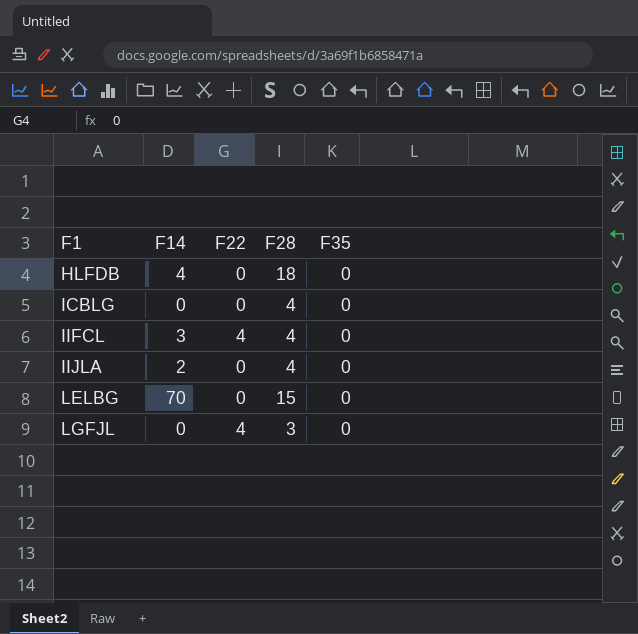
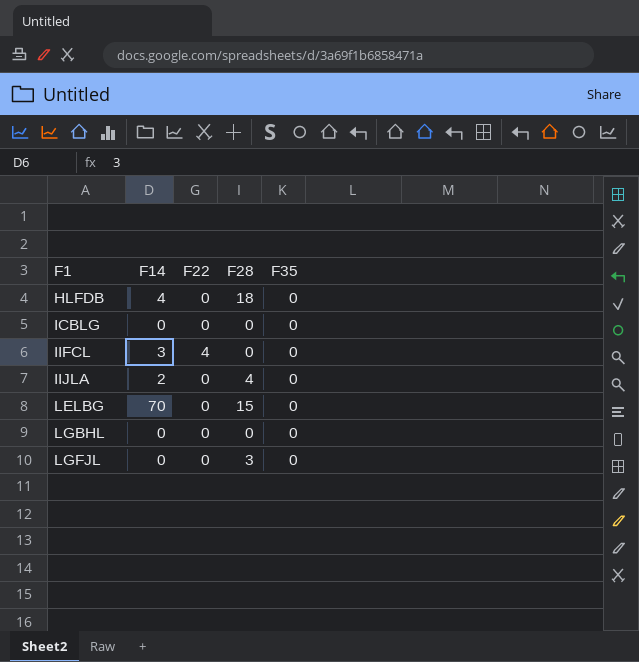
ICBLG | F28: 4 -> 0
IIFCL | F28: 4 -> 0
row LGBHL: none -> 0 | 0 | 0 | 0
LGFJL | F22: 4 -> 0

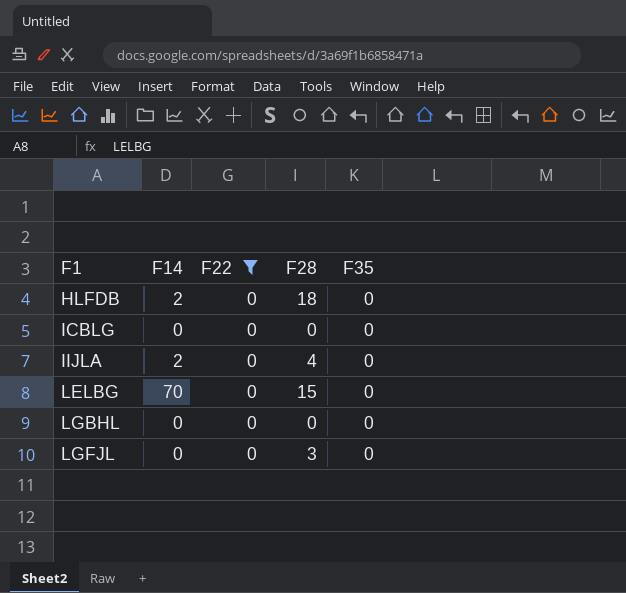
filter: none -> F22 = 0
HLFDB | F14: 4 -> 2

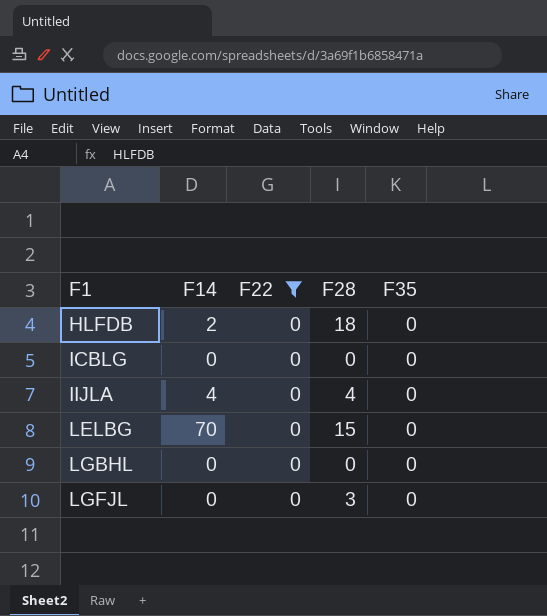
IIJLA | F14: 2 -> 4

